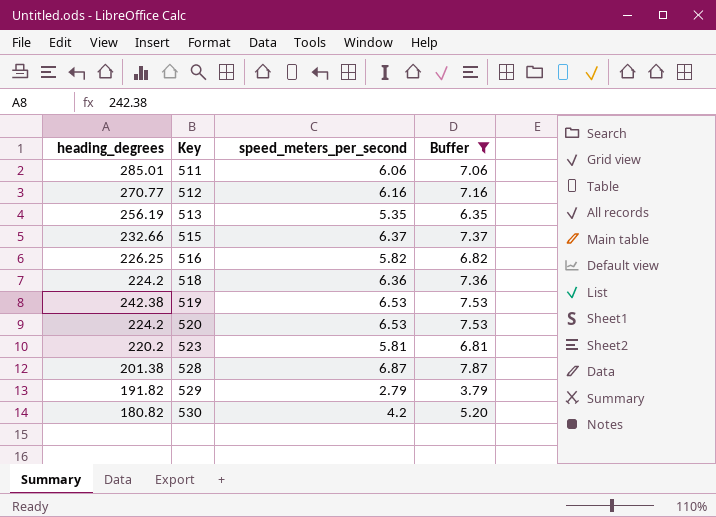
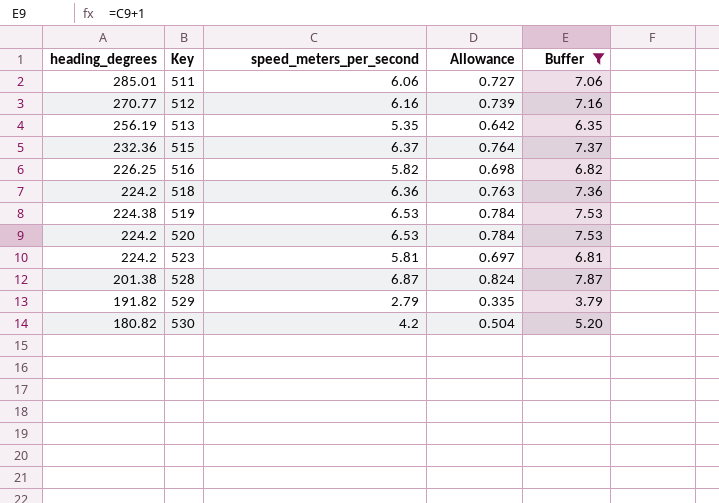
column Allowance | formula: none -> [speed_meters_per_second] * 0.12
515 | heading_degrees: 232.66 -> 232.36
519 | heading_degrees: 242.38 -> 224.38
523 | heading_degrees: 220.2 -> 224.2

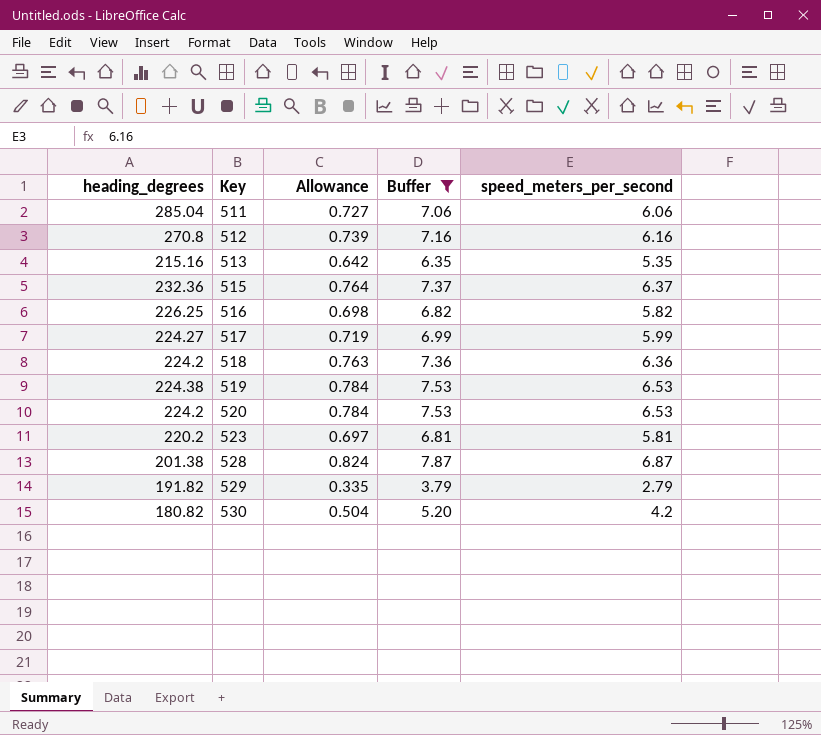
column speed_meters_per_second | position: 3 -> 5
511 | heading_degrees: 285.01 -> 285.04
512 | heading_degrees: 270.77 -> 270.8
513 | heading_degrees: 256.19 -> 215.16
row 517: none -> 224.27 | 0.719 | 6.99 | 5.99
523 | heading_degrees: 224.2 -> 220.2

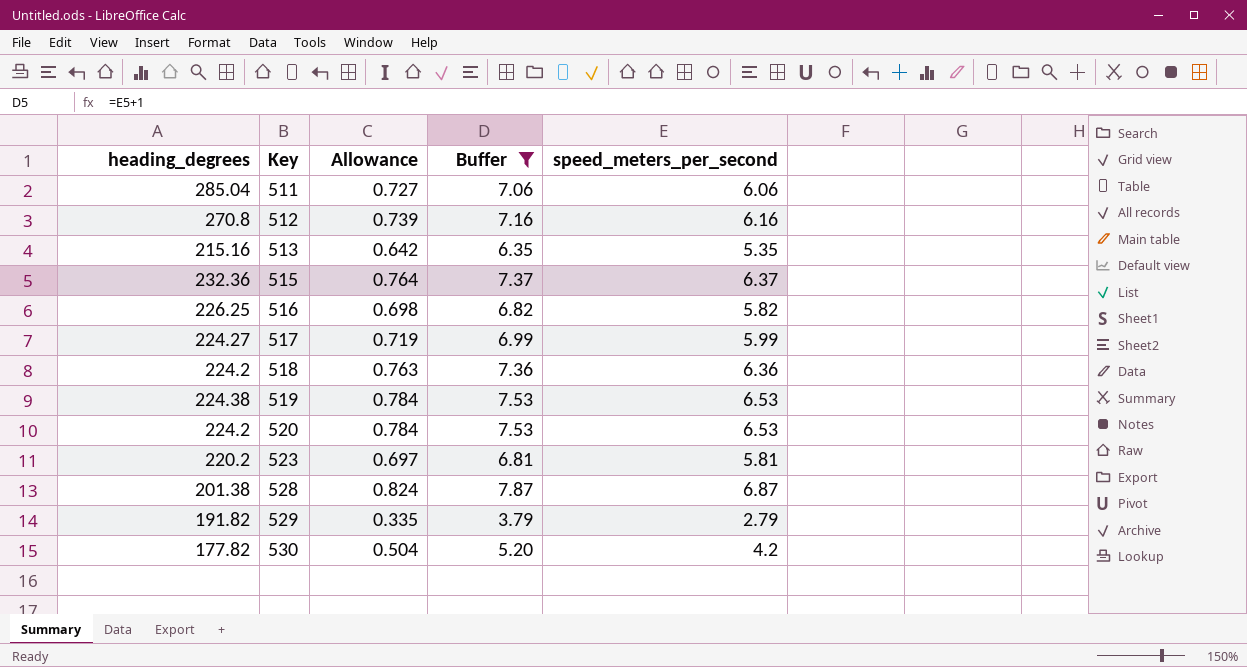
530 | heading_degrees: 180.82 -> 177.82

